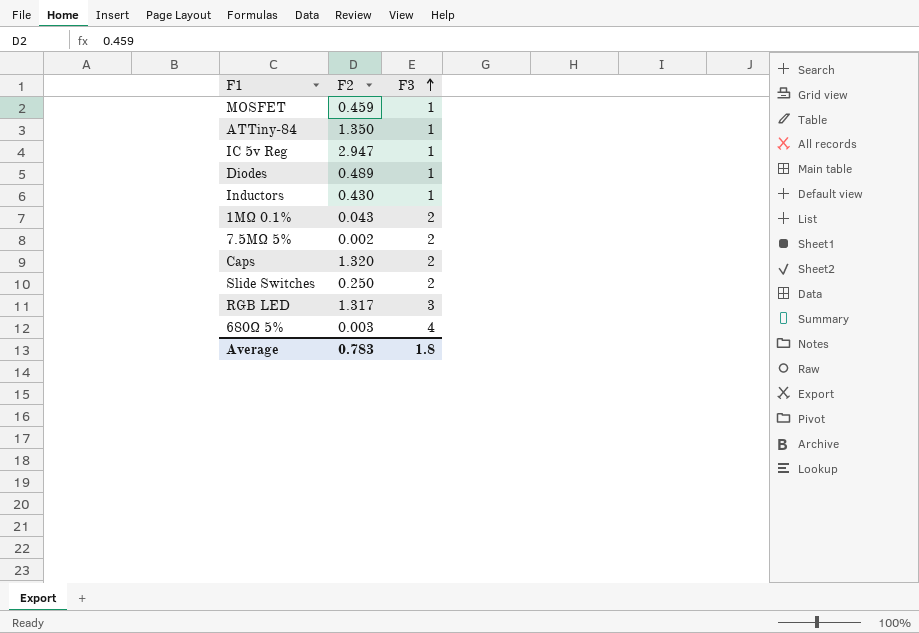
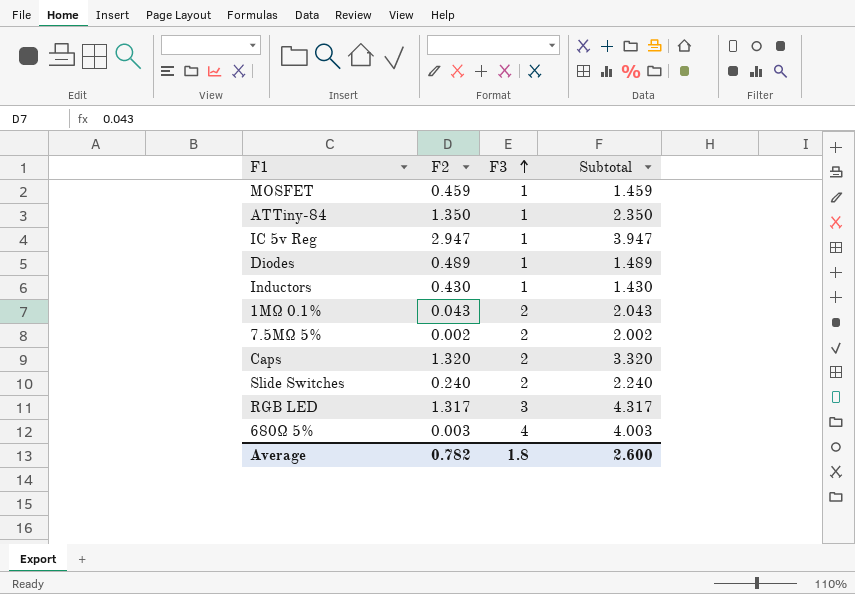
column Subtotal | formula: none -> [F2] + [F3]
Slide Switches | F2: 0.250 -> 0.240
Average | F2: 0.783 -> 0.782

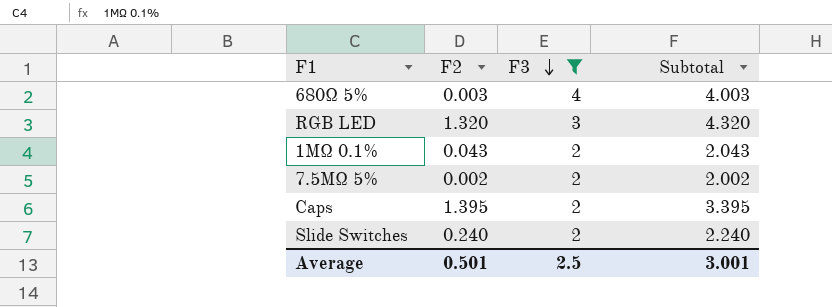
filter: none -> F3 != 1
row order: F3 ascending -> F3 descending
RGB LED | F2: 1.317 -> 1.320
RGB LED | Subtotal: 4.317 -> 4.320
Caps | F2: 1.320 -> 1.395
Caps | Subtotal: 3.320 -> 3.395
Average | F2: 0.782 -> 0.501
Average | F3: 1.8 -> 2.5
Average | Subtotal: 2.600 -> 3.001

